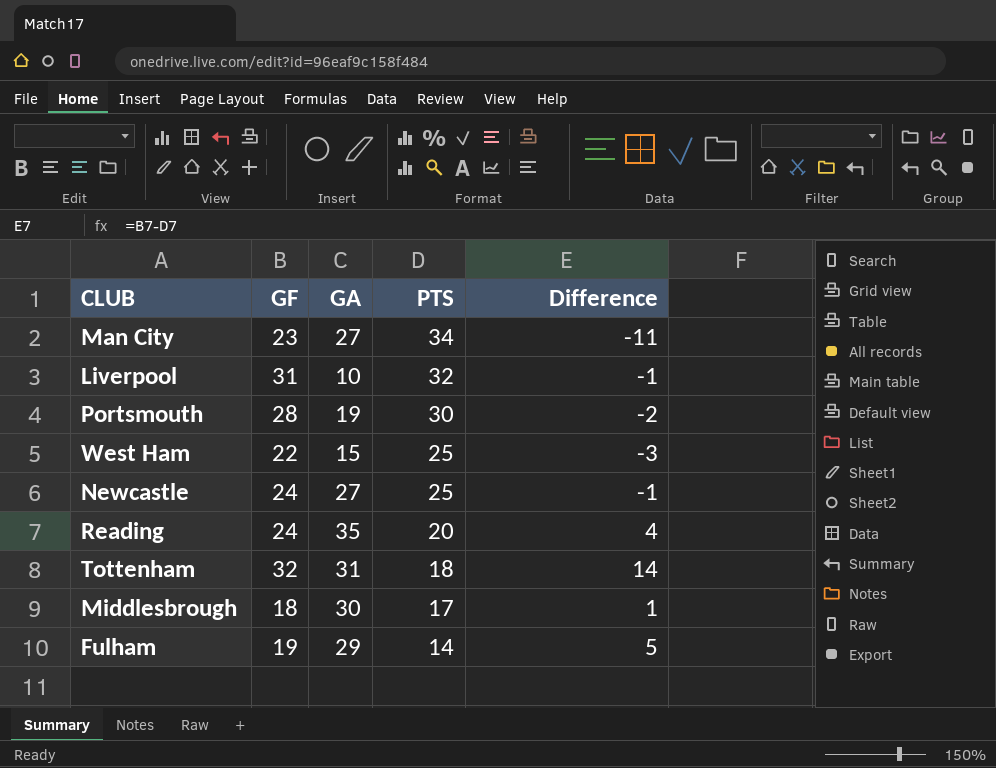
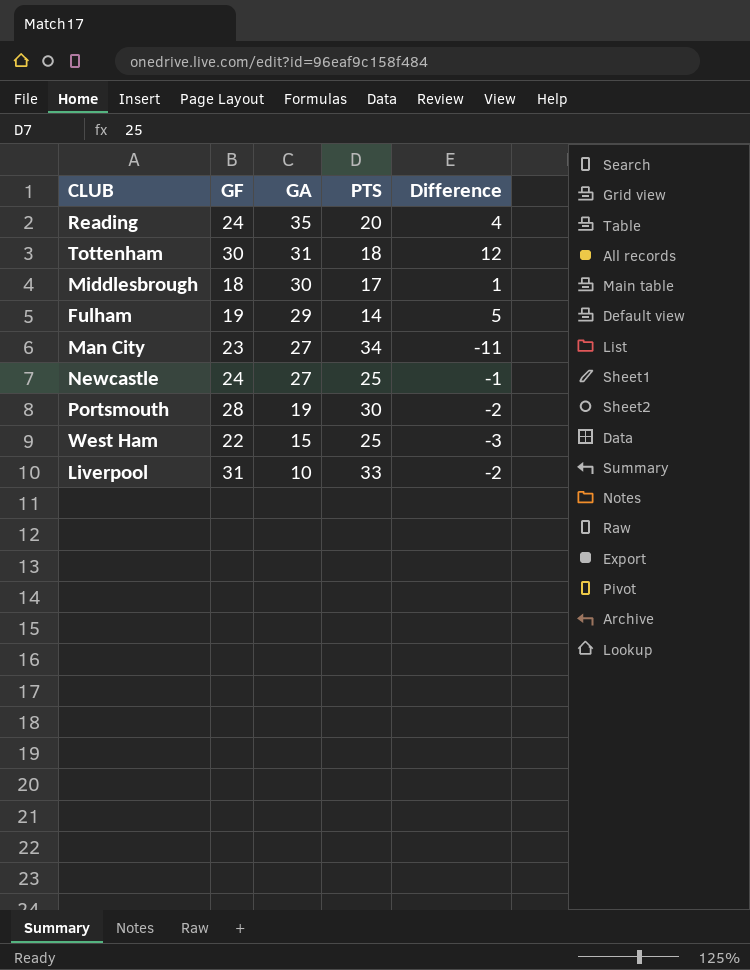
row order: PTS descending -> GA descending
Tottenham | GF: 32 -> 30
Tottenham | Difference: 14 -> 12
Liverpool | PTS: 32 -> 33
Liverpool | Difference: -1 -> -2

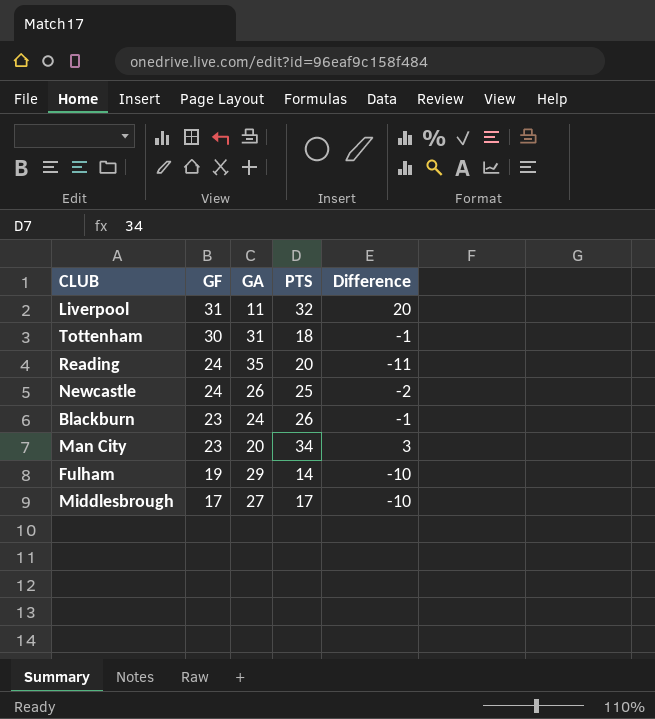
row order: GA descending -> GF descending
column Difference | formula: [GF] - [PTS] -> [GF] - [GA]
row Portsmouth: 28 | 19 | 30 | -2 -> none
row West Ham: 22 | 15 | 25 | -3 -> none
Liverpool | GA: 10 -> 11
Liverpool | PTS: 33 -> 32
Newcastle | GA: 27 -> 26
row Blackburn: none -> 23 | 24 | 26 | -1
Man City | GA: 27 -> 20
Middlesbrough | GF: 18 -> 17
Middlesbrough | GA: 30 -> 27

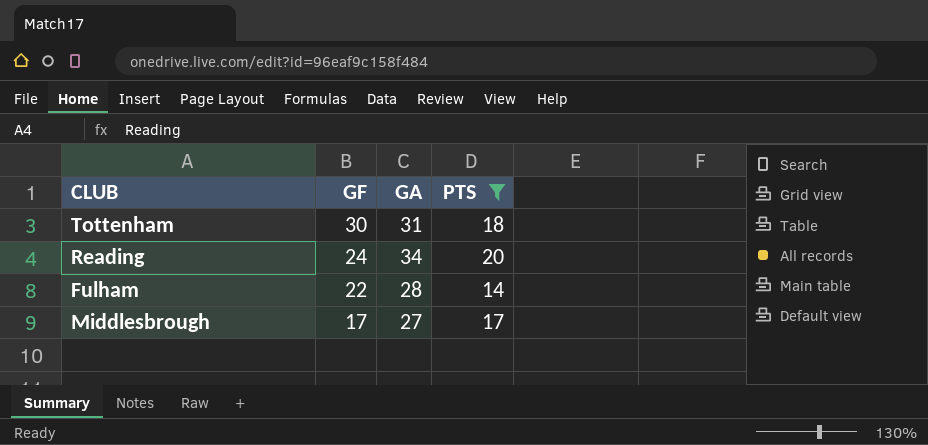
filter: none -> PTS <= 20
column Difference | formula: [GF] - [GA] -> none
Reading | GA: 35 -> 34
Fulham | GF: 19 -> 22
Fulham | GA: 29 -> 28

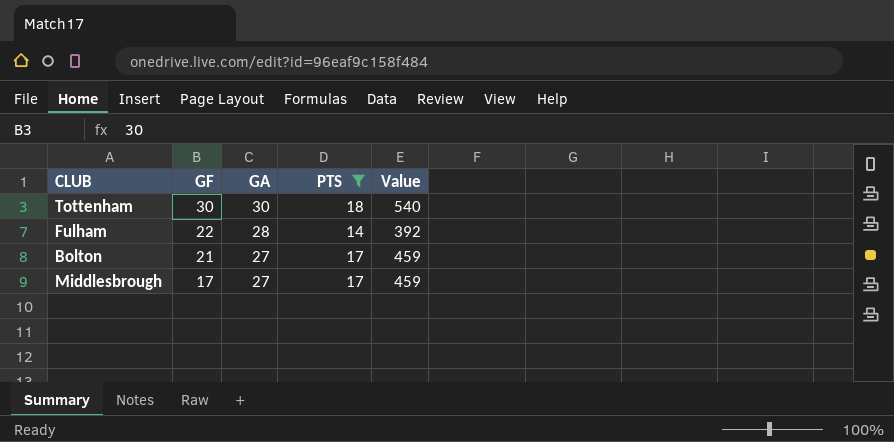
column Value | formula: none -> [GA] * [PTS]
row Reading: 24 | 34 | 20 -> none
Tottenham | GA: 31 -> 30
row Bolton: none -> 21 | 27 | 17 | 459

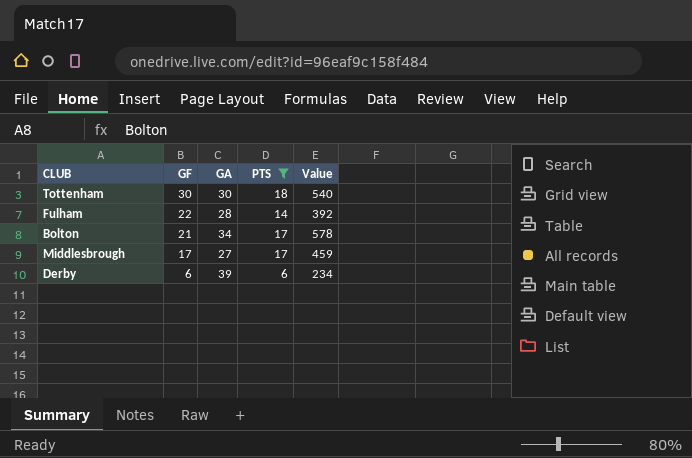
Bolton | GA: 27 -> 34
Bolton | Value: 459 -> 578
row Derby: none -> 6 | 39 | 6 | 234

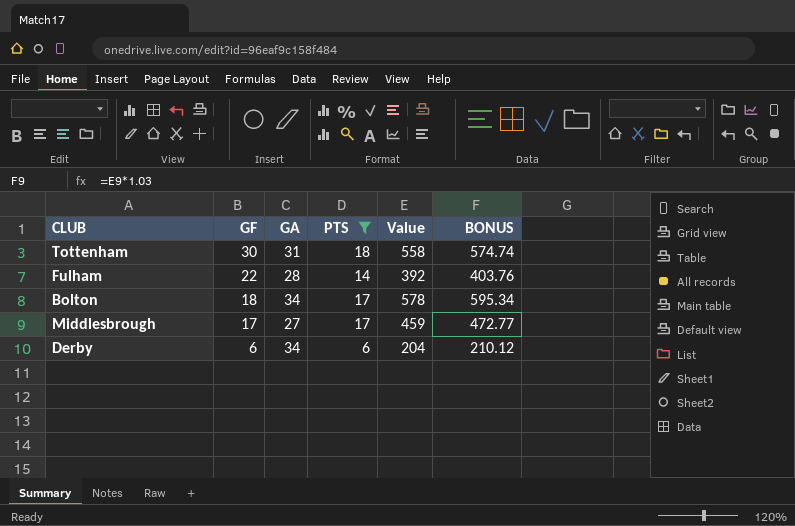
column BONUS | formula: none -> [Value] * 1.03
Tottenham | GA: 30 -> 31
Tottenham | Value: 540 -> 558
Bolton | GF: 21 -> 18
Derby | GA: 39 -> 34
Derby | Value: 234 -> 204

